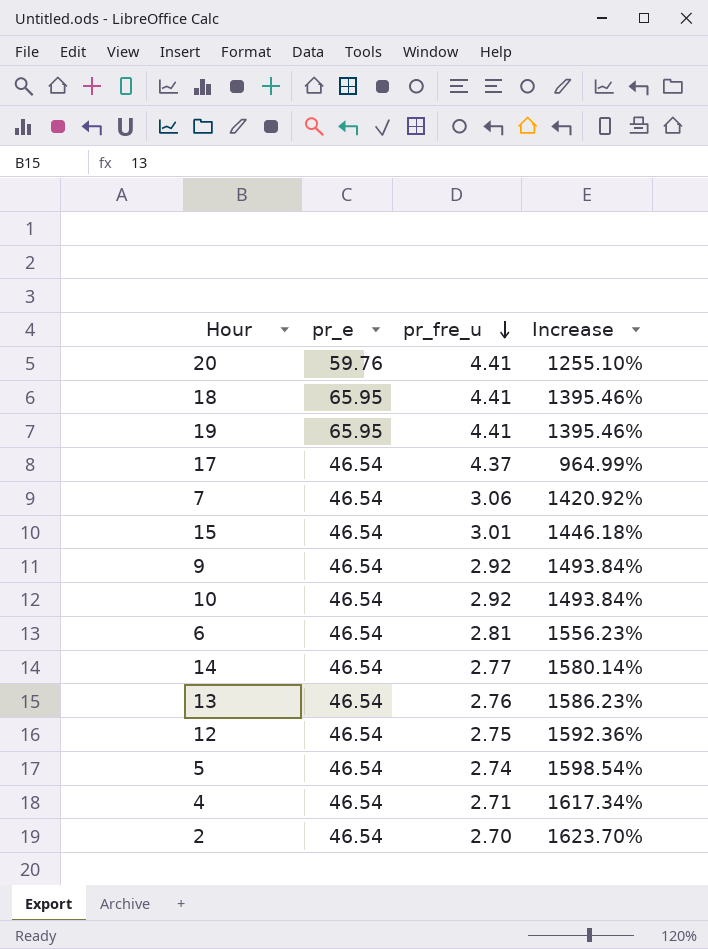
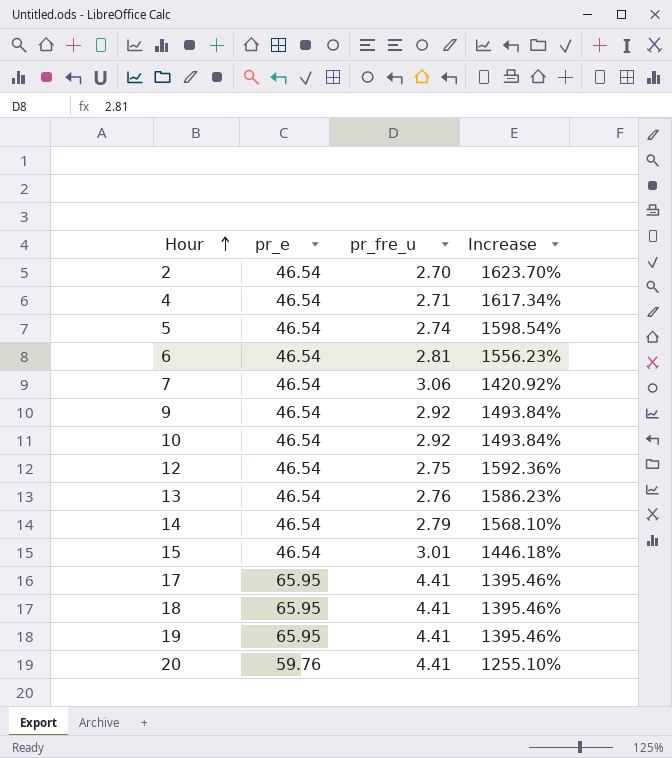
row order: pr_fre_u descending -> Hour ascending
14 | pr_fre_u: 2.77 -> 2.79
14 | Increase: 1580.14% -> 1568.10%
17 | pr_e: 46.54 -> 65.95
17 | pr_fre_u: 4.37 -> 4.41
17 | Increase: 964.99% -> 1395.46%

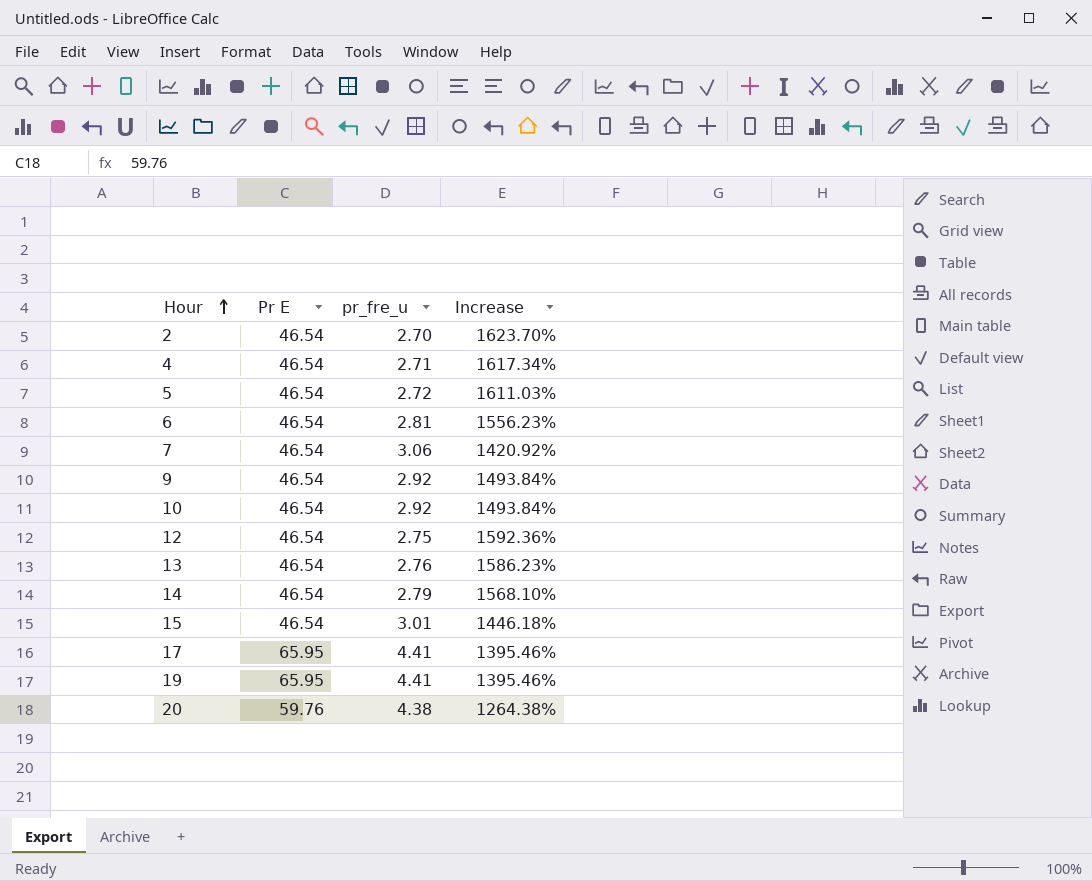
column name: pr_e -> Pr E
row 18: 65.95 | 4.41 | 1395.46% -> none
5 | pr_fre_u: 2.74 -> 2.72
5 | Increase: 1598.54% -> 1611.03%
20 | pr_fre_u: 4.41 -> 4.38
20 | Increase: 1255.10% -> 1264.38%

